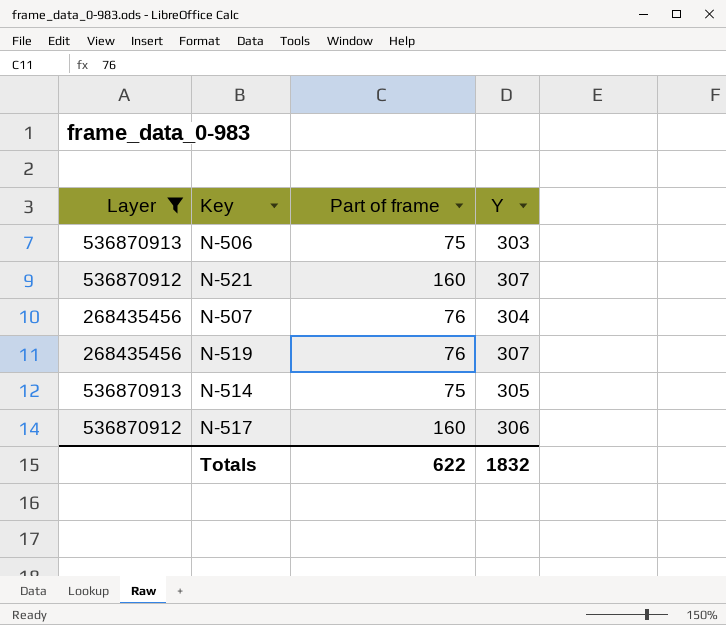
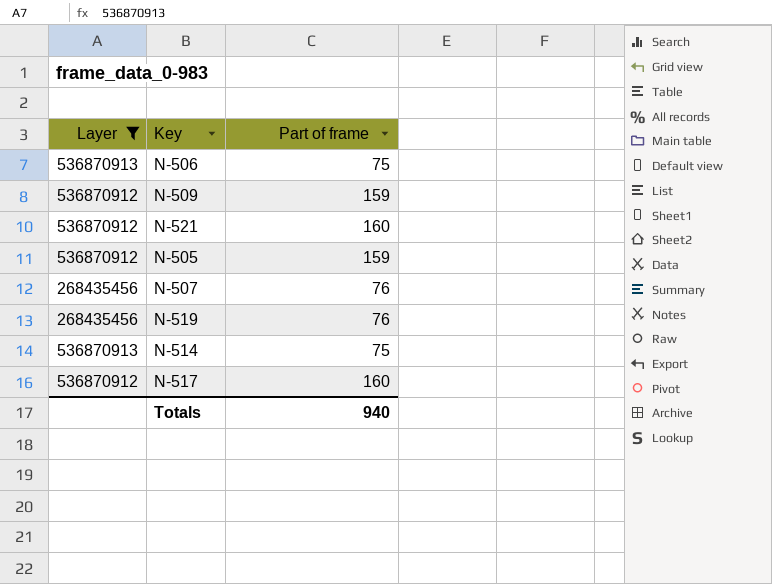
column Y | position: 4 -> none
row N-509: none -> 536870912 | 159
row N-505: none -> 536870912 | 159
Totals | Part of frame: 622 -> 940

